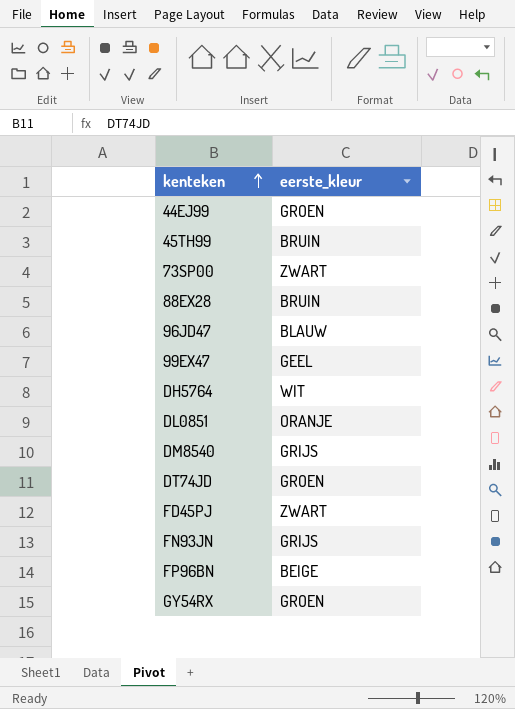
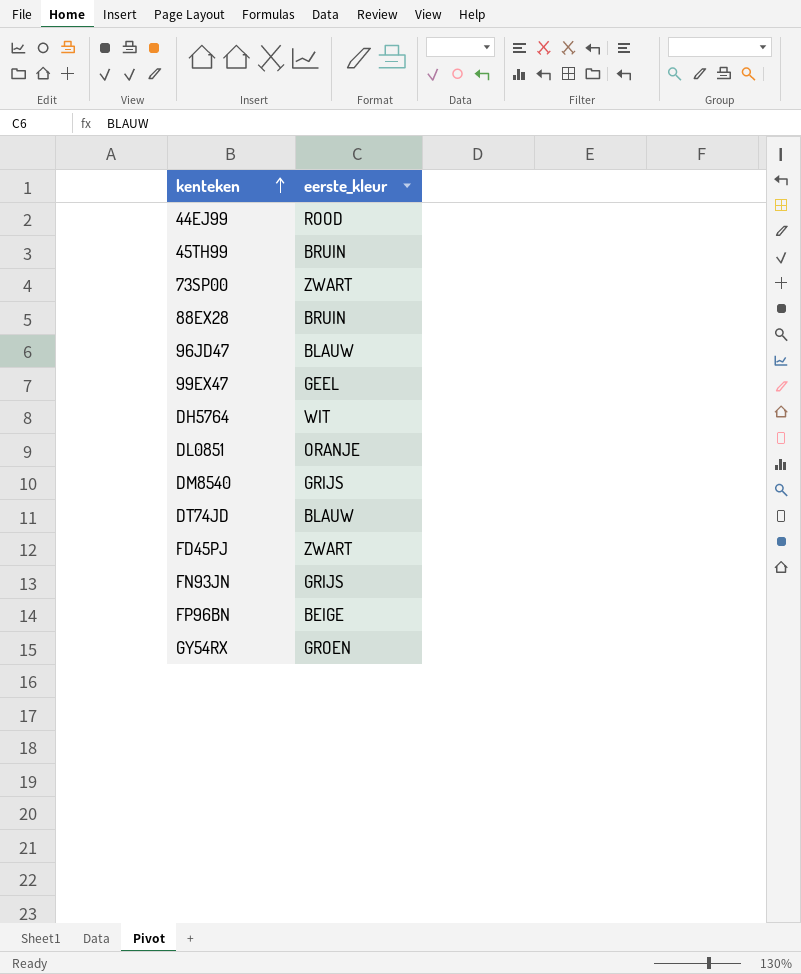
44EJ99 | eerste_kleur: GROEN -> ROOD
DT74JD | eerste_kleur: GROEN -> BLAUW

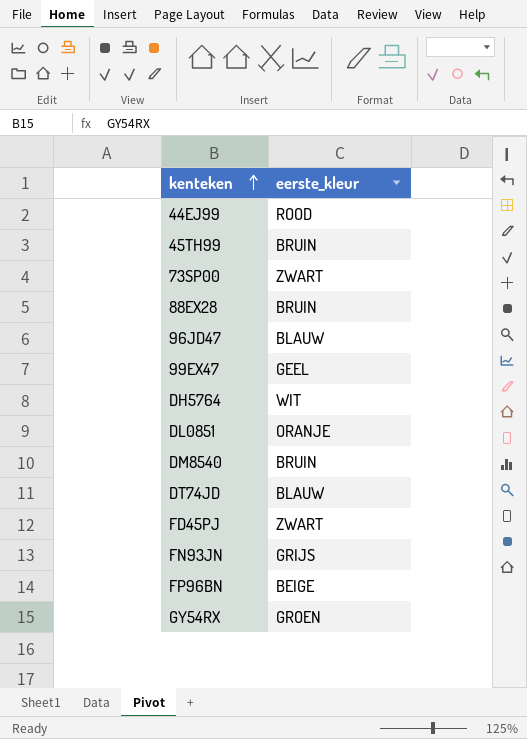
DM8540 | eerste_kleur: GRIJS -> BRUIN

